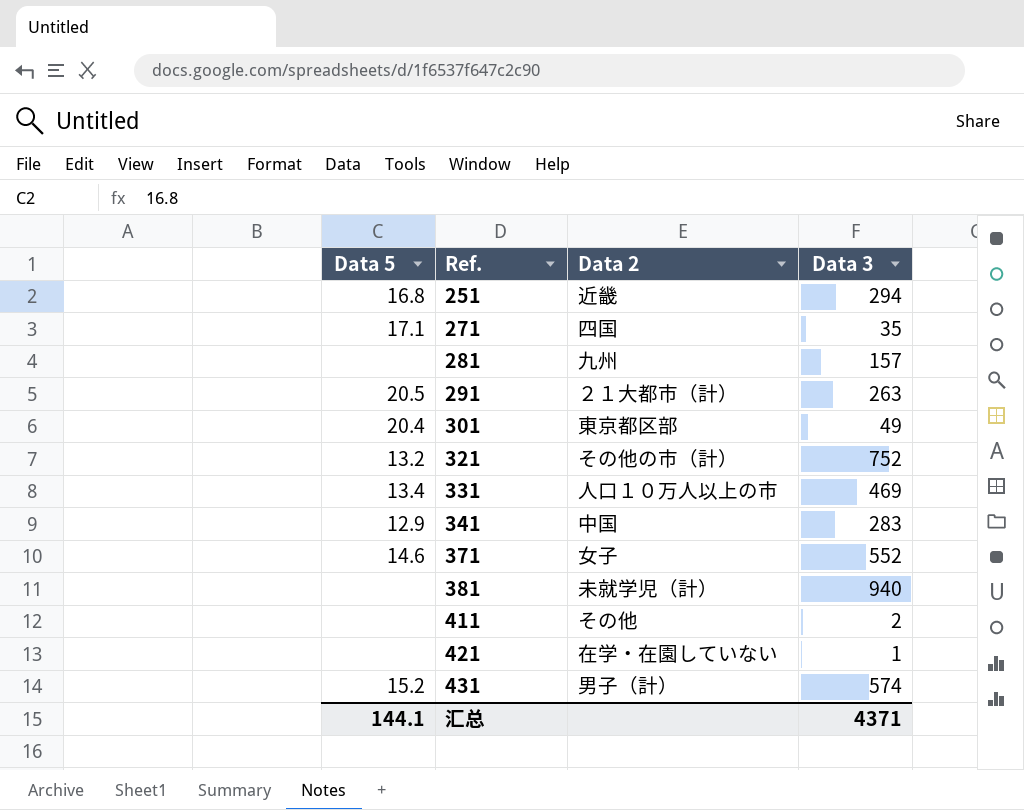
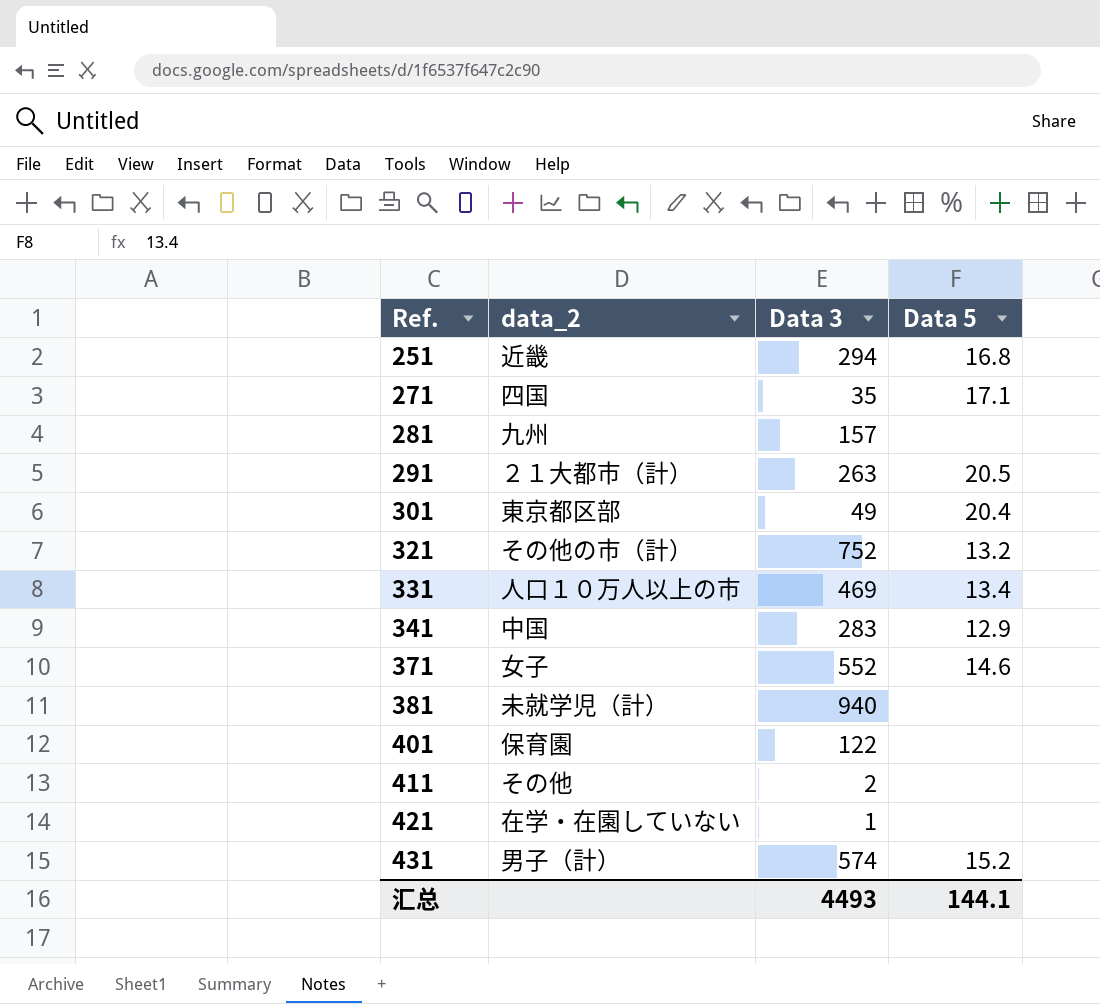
column name: Data 2 -> data_2
column Data 5 | position: 1 -> 4
row 401: none -> 保育園 | 122 | none
汇总 | Data 3: 4371 -> 4493

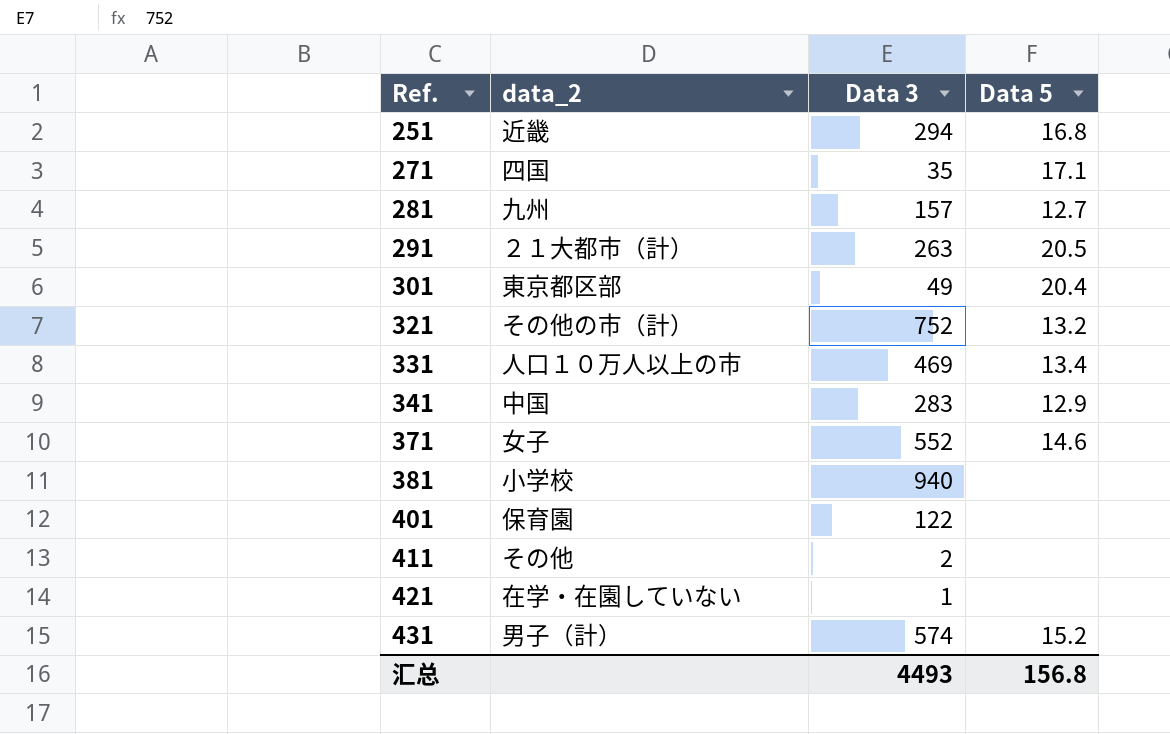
281 | Data 5: none -> 12.7
381 | data_2: 未就学児（計） -> 小学校
汇总 | Data 5: 144.1 -> 156.8

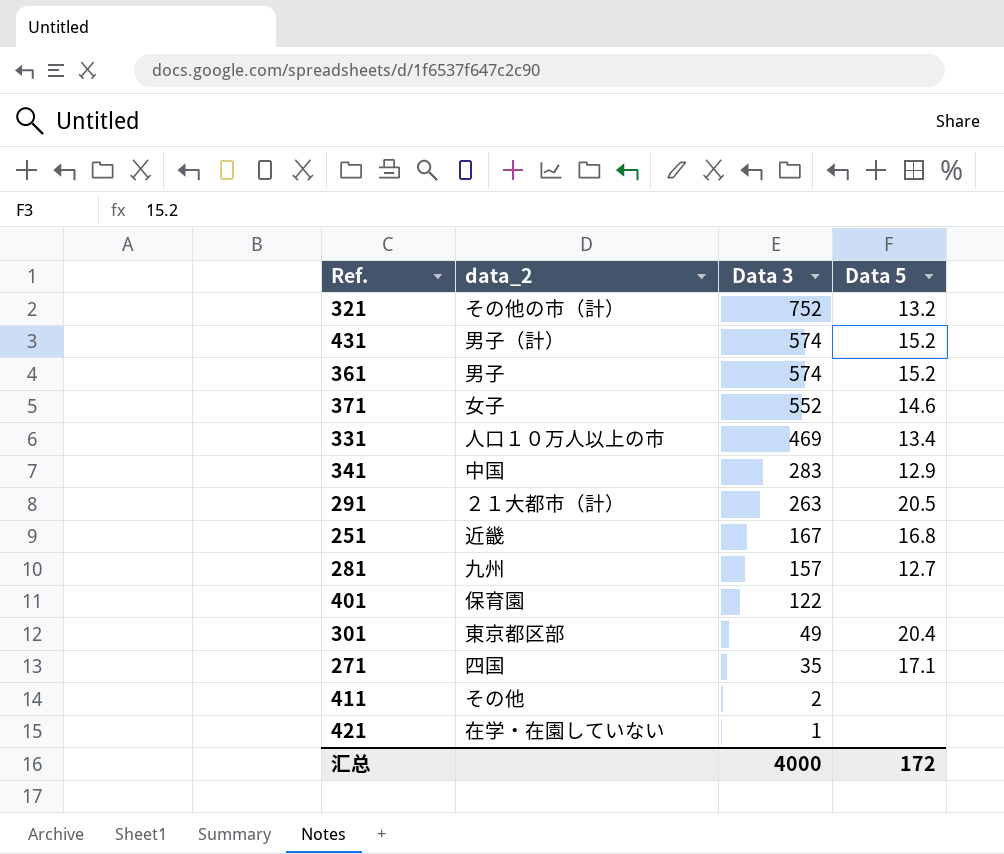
row order: Ref. ascending -> Data 3 descending
row 381: 小学校 | 940 | none -> none
row 361: none -> 男子 | 574 | 15.2
251 | Data 3: 294 -> 167
汇总 | Data 3: 4493 -> 4000
汇总 | Data 5: 156.8 -> 172

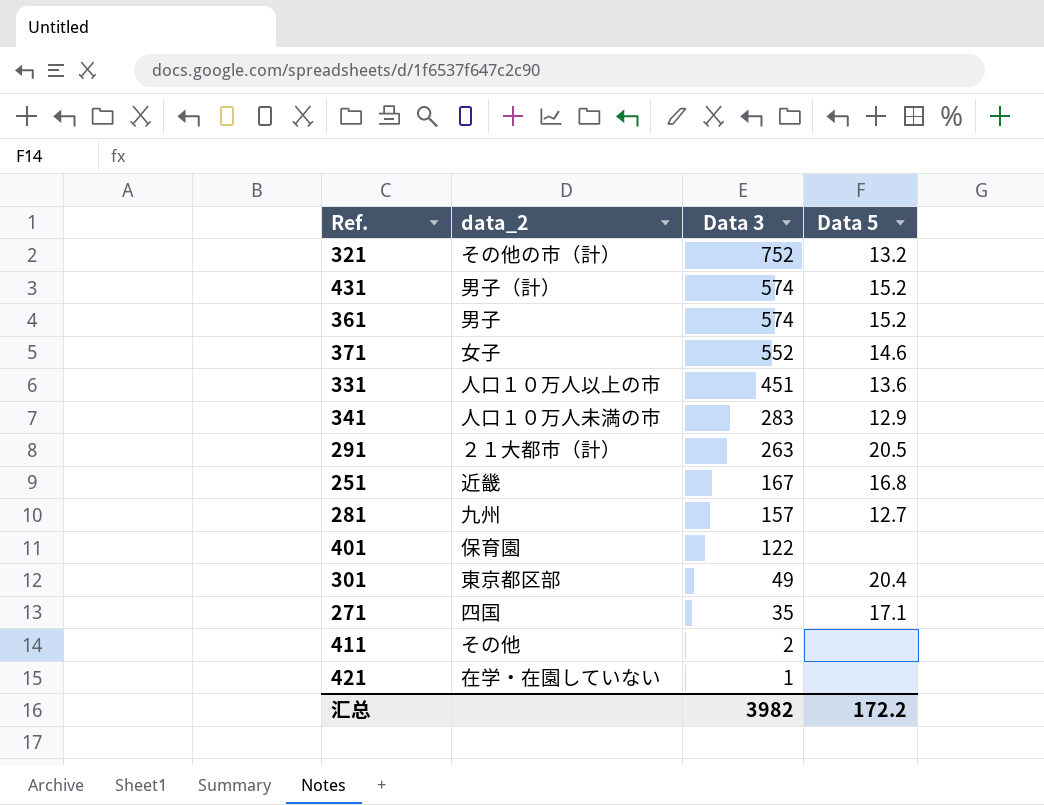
331 | Data 3: 469 -> 451
331 | Data 5: 13.4 -> 13.6
341 | data_2: 中国 -> 人口１０万人未満の市
汇总 | Data 3: 4000 -> 3982
汇总 | Data 5: 172 -> 172.2

